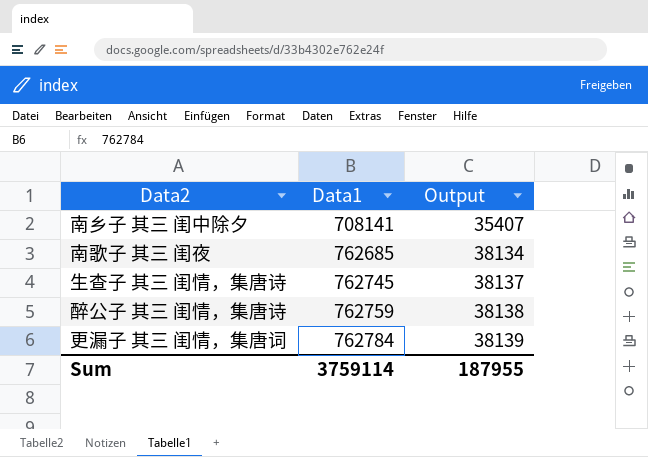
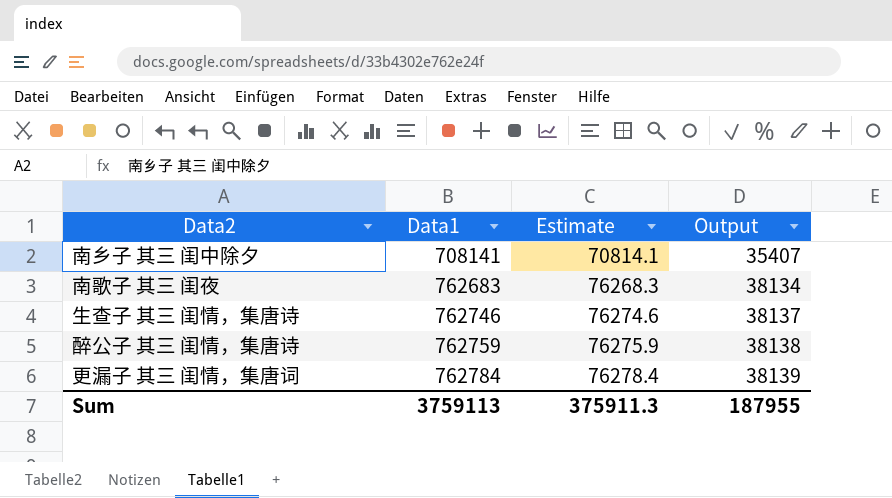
column Estimate | formula: none -> [Data1] * 0.1
南歌子 其三 闺夜 | Data1: 762685 -> 762683
生查子 其三 闺情，集唐诗 | Data1: 762745 -> 762746
Sum | Data1: 3759114 -> 3759113

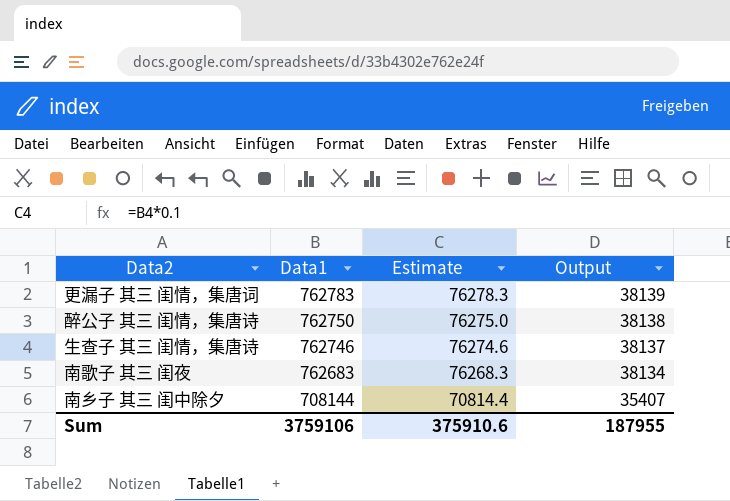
row order: Data1 ascending -> Data1 descending
更漏子 其三 闺情，集唐词 | Data1: 762784 -> 762783
更漏子 其三 闺情，集唐词 | Estimate: 76278.4 -> 76278.3
醉公子 其三 闺情，集唐诗 | Data1: 762759 -> 762750
醉公子 其三 闺情，集唐诗 | Estimate: 76275.9 -> 76275.0
南乡子 其三 闺中除夕 | Data1: 708141 -> 708144
南乡子 其三 闺中除夕 | Estimate: 70814.1 -> 70814.4
Sum | Data1: 3759113 -> 3759106
Sum | Estimate: 375911.3 -> 375910.6

